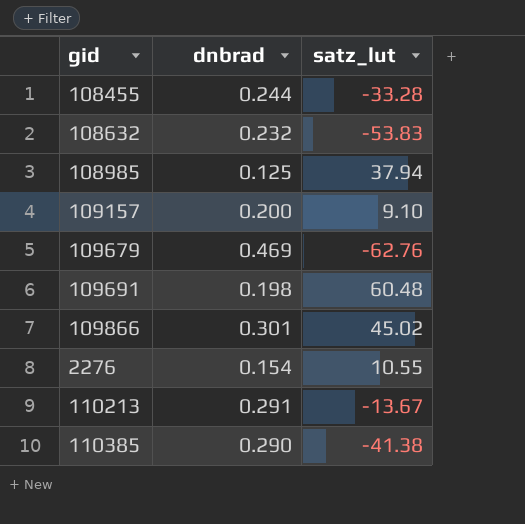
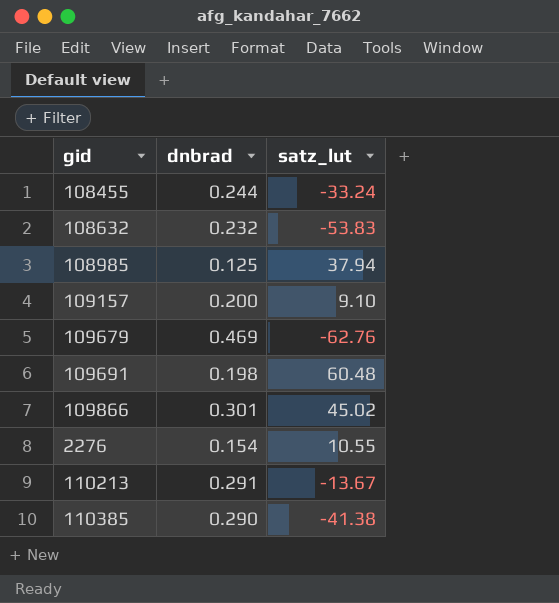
108455 | satz_lut: -33.28 -> -33.24

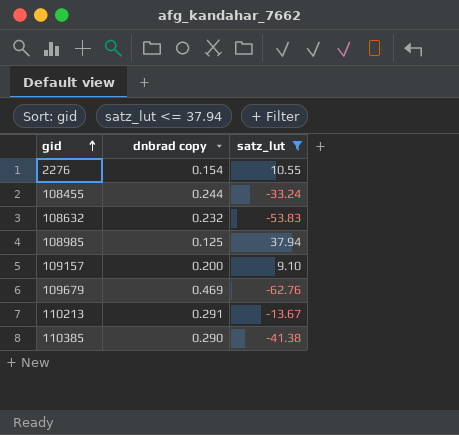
filter: none -> satz_lut <= 37.94
row order: none -> gid ascending
column name: dnbrad -> dnbrad copy

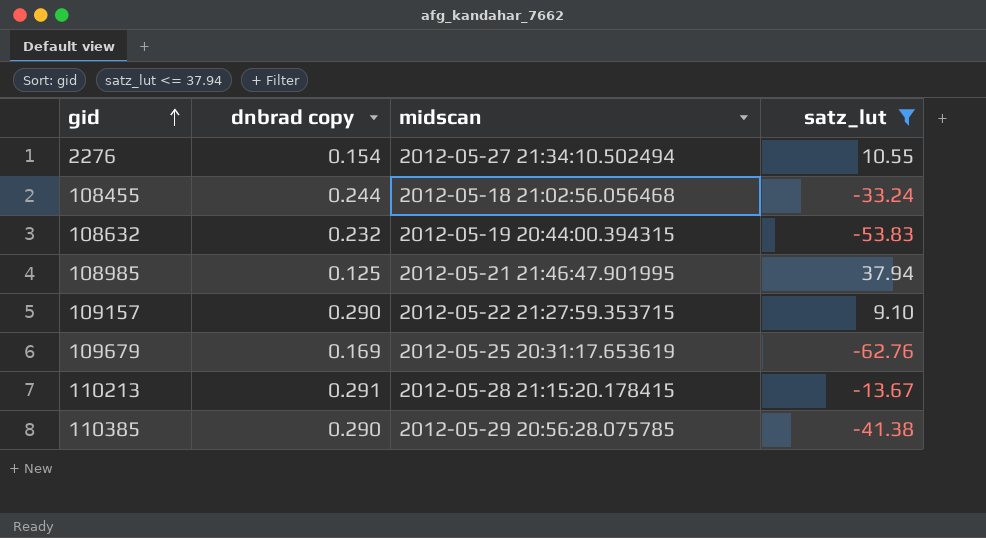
column midscan | position: none -> 3
109157 | dnbrad copy: 0.200 -> 0.290
109679 | dnbrad copy: 0.469 -> 0.169

